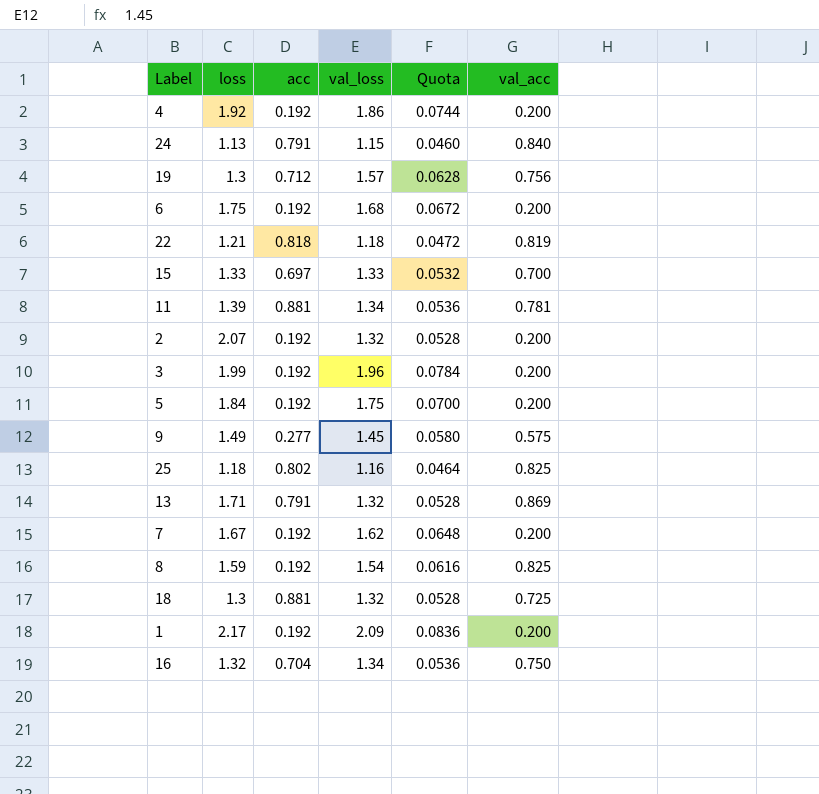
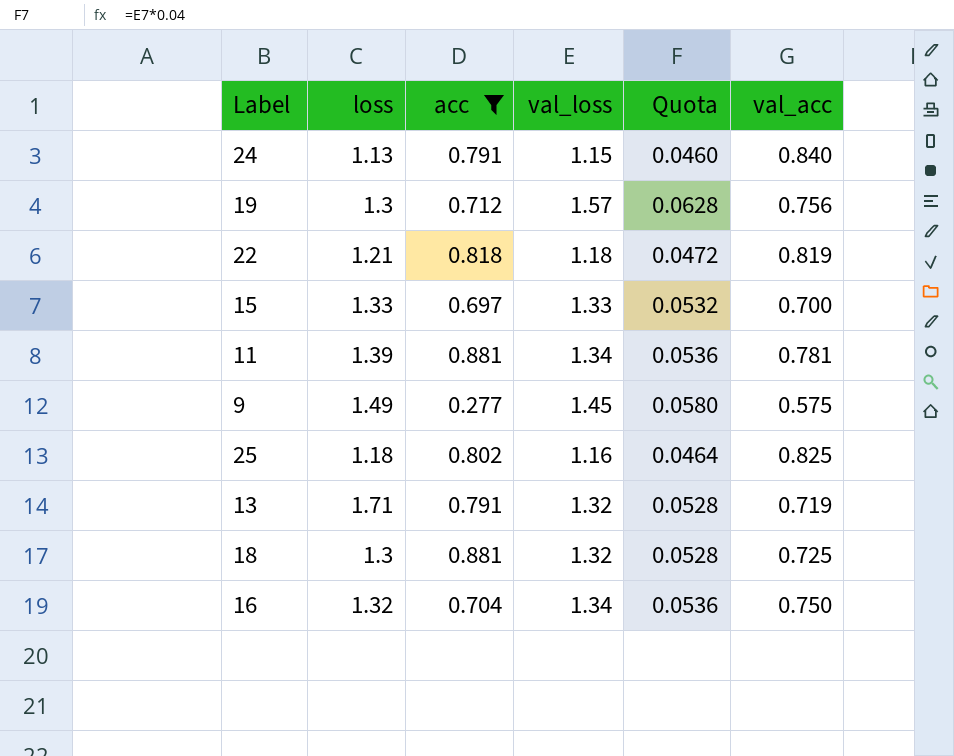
filter: none -> acc != 0.192
13 | val_acc: 0.869 -> 0.719

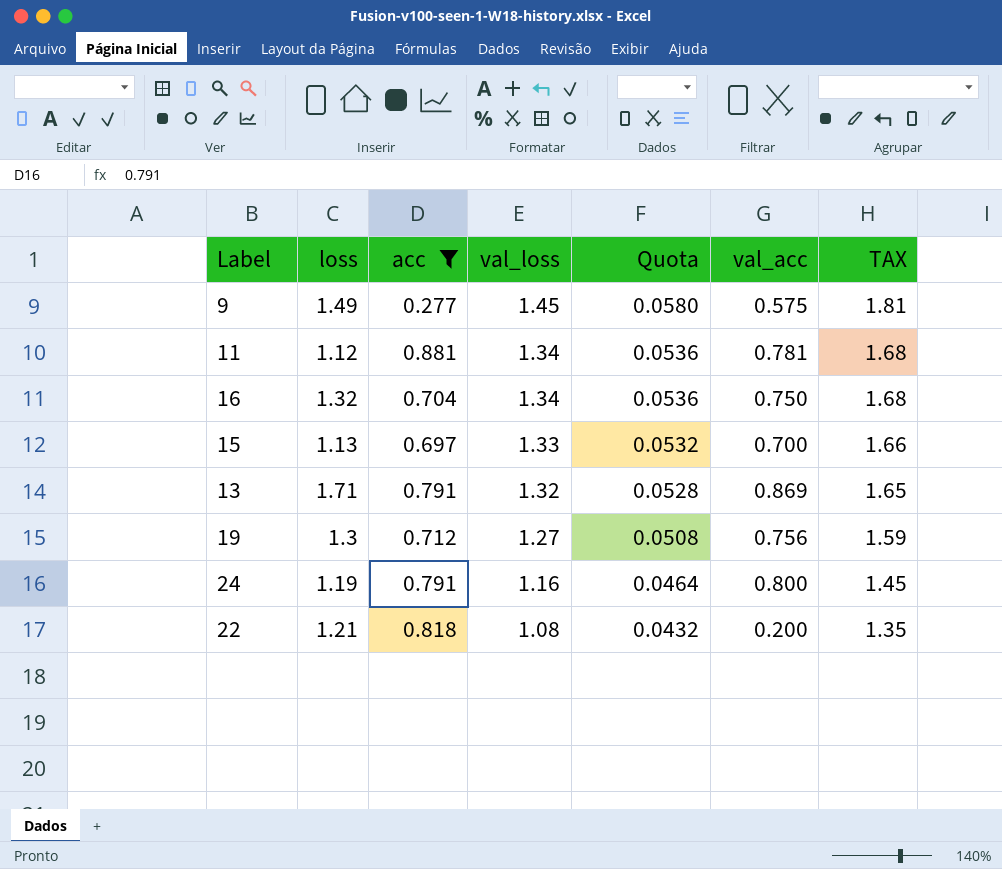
row order: none -> val_loss descending
column TAX | formula: none -> [val_loss] * 1.25
row 25: 1.18 | 0.802 | 1.16 | 0.0464 | 0.825 -> none
row 18: 1.3 | 0.881 | 1.32 | 0.0528 | 0.725 -> none
11 | loss: 1.39 -> 1.12
15 | loss: 1.33 -> 1.13
13 | val_acc: 0.719 -> 0.869
19 | val_loss: 1.57 -> 1.27
19 | Quota: 0.0628 -> 0.0508
24 | loss: 1.13 -> 1.19
24 | val_loss: 1.15 -> 1.16
24 | Quota: 0.0460 -> 0.0464
24 | val_acc: 0.840 -> 0.800
22 | val_loss: 1.18 -> 1.08
22 | Quota: 0.0472 -> 0.0432
22 | val_acc: 0.819 -> 0.200

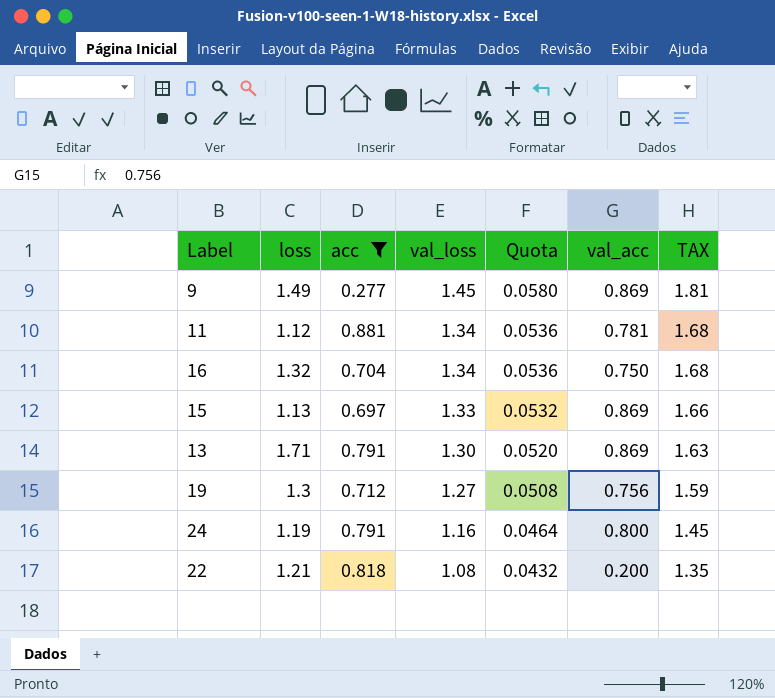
9 | val_acc: 0.575 -> 0.869
15 | val_acc: 0.700 -> 0.869
13 | val_loss: 1.32 -> 1.30
13 | Quota: 0.0528 -> 0.0520
13 | TAX: 1.65 -> 1.63

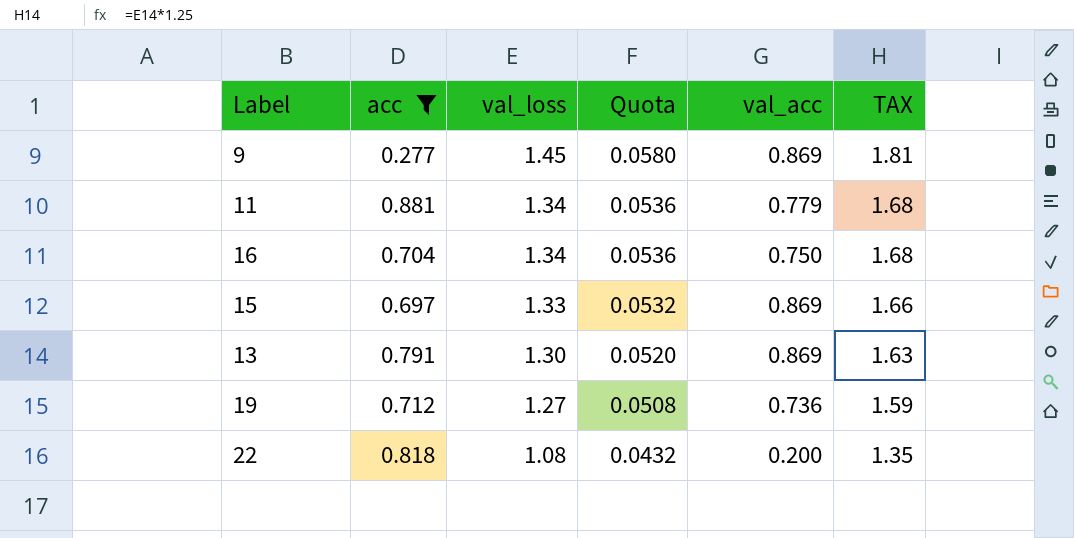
column loss | position: 2 -> none
row 24: 1.19 | 0.791 | 1.16 | 0.0464 | 0.800 | 1.45 -> none
11 | val_acc: 0.781 -> 0.779
19 | val_acc: 0.756 -> 0.736

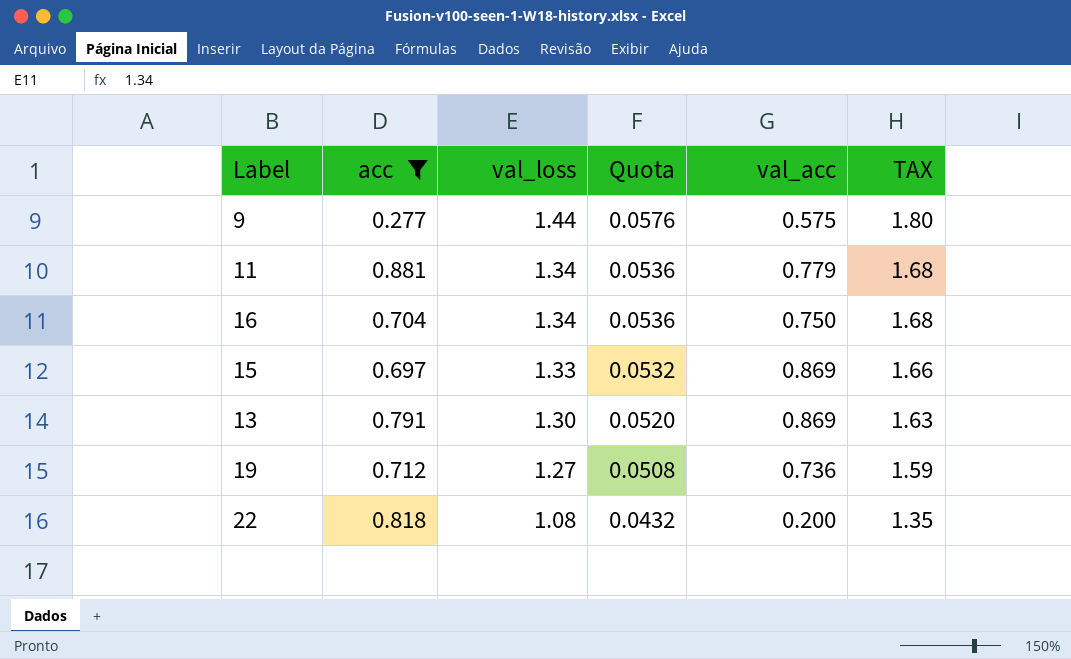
9 | val_loss: 1.45 -> 1.44
9 | Quota: 0.0580 -> 0.0576
9 | val_acc: 0.869 -> 0.575
9 | TAX: 1.81 -> 1.80

